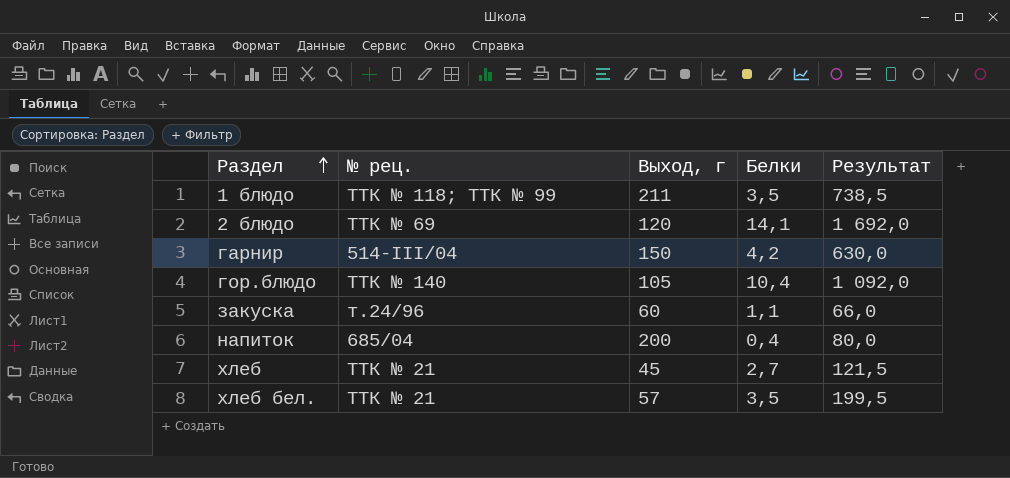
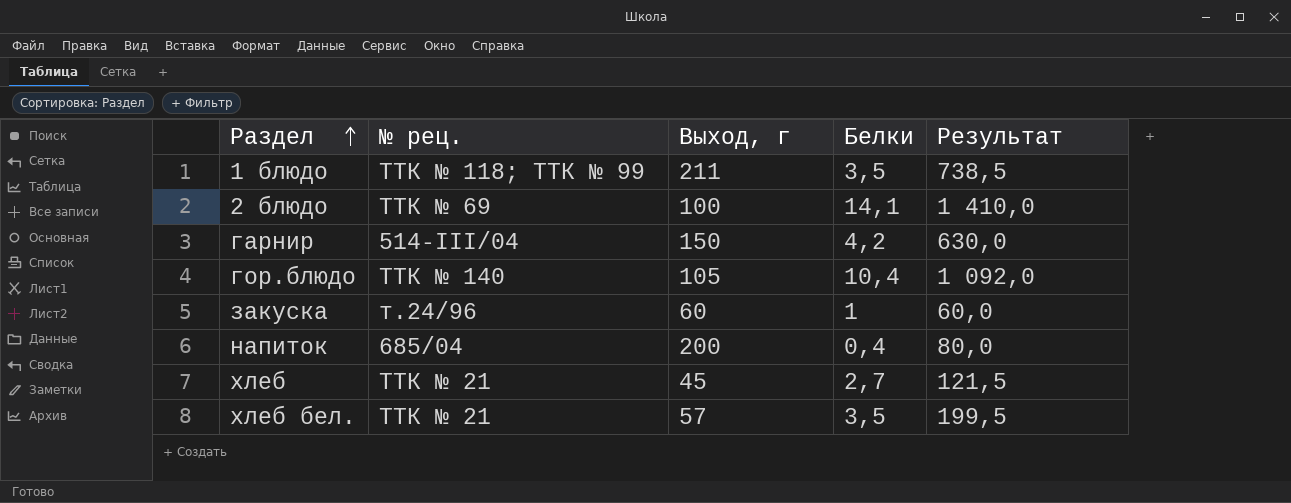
2 блюдо | Выход, г: 120 -> 100
2 блюдо | Результат: 1 692,0 -> 1 410,0
закуска | Белки: 1,1 -> 1
закуска | Результат: 66,0 -> 60,0

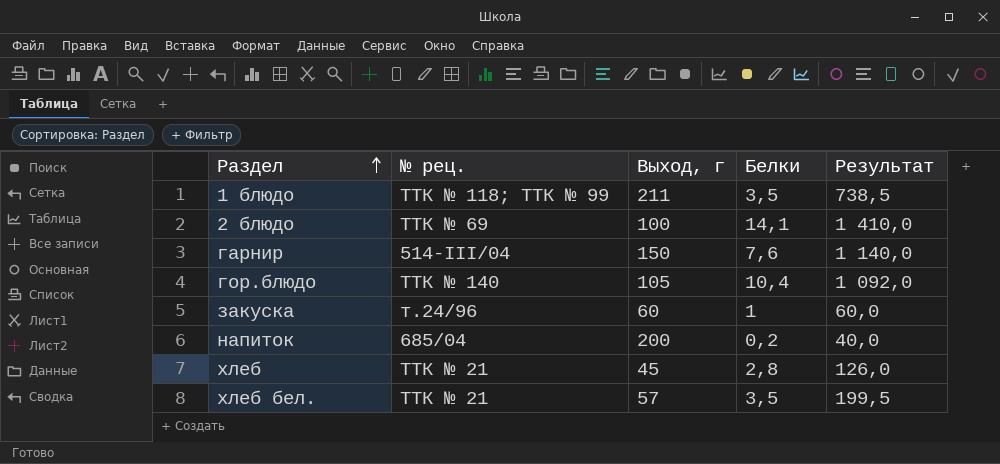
гарнир | Белки: 4,2 -> 7,6
гарнир | Результат: 630,0 -> 1 140,0
напиток | Белки: 0,4 -> 0,2
напиток | Результат: 80,0 -> 40,0
хлеб | Белки: 2,7 -> 2,8
хлеб | Результат: 121,5 -> 126,0

